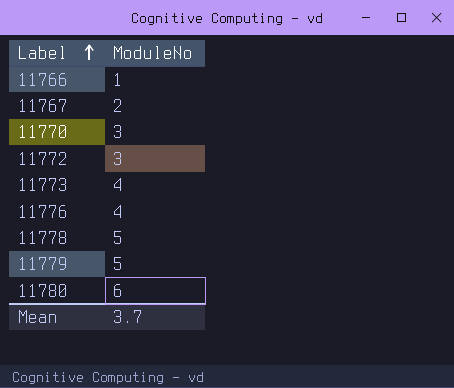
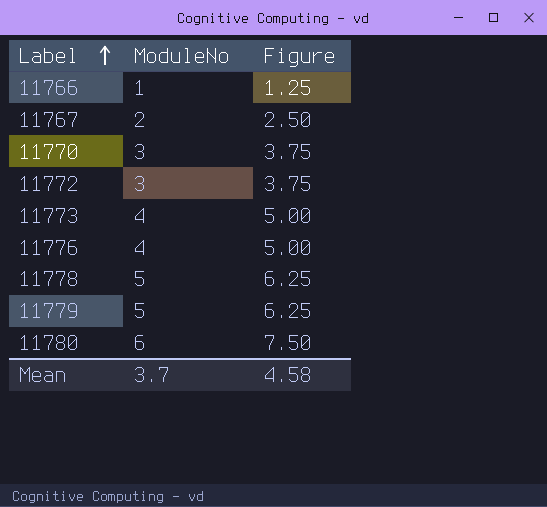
column Figure | formula: none -> [ModuleNo] * 1.25

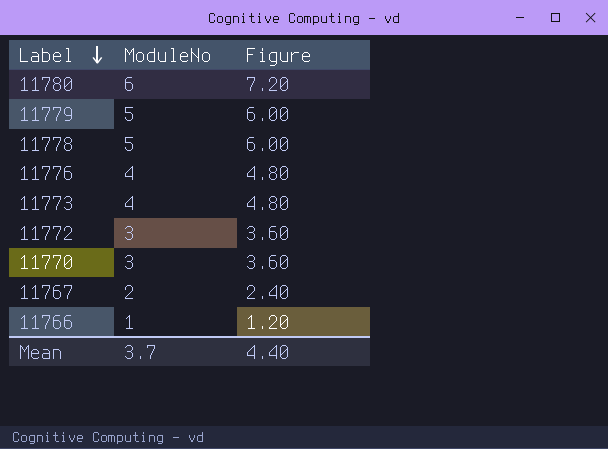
row order: Label ascending -> Label descending
column Figure | formula: [ModuleNo] * 1.25 -> [ModuleNo] * 1.2
Mean | Figure: 4.58 -> 4.40

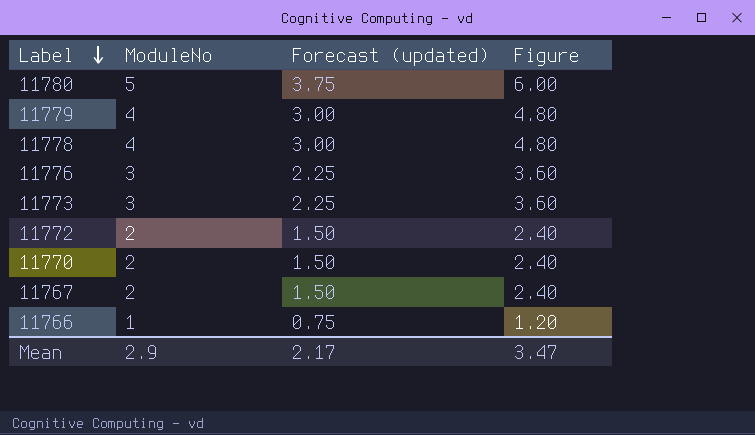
column Forecast (updated) | formula: none -> [ModuleNo] * 0.75
11780 | ModuleNo: 6 -> 5
11780 | Figure: 7.20 -> 6.00
11779 | ModuleNo: 5 -> 4
11779 | Figure: 6.00 -> 4.80
11778 | ModuleNo: 5 -> 4
11778 | Figure: 6.00 -> 4.80
11776 | ModuleNo: 4 -> 3
11776 | Figure: 4.80 -> 3.60
11773 | ModuleNo: 4 -> 3
11773 | Figure: 4.80 -> 3.60
11772 | ModuleNo: 3 -> 2
11772 | Figure: 3.60 -> 2.40
11770 | ModuleNo: 3 -> 2
11770 | Figure: 3.60 -> 2.40
Mean | ModuleNo: 3.7 -> 2.9
Mean | Figure: 4.40 -> 3.47

